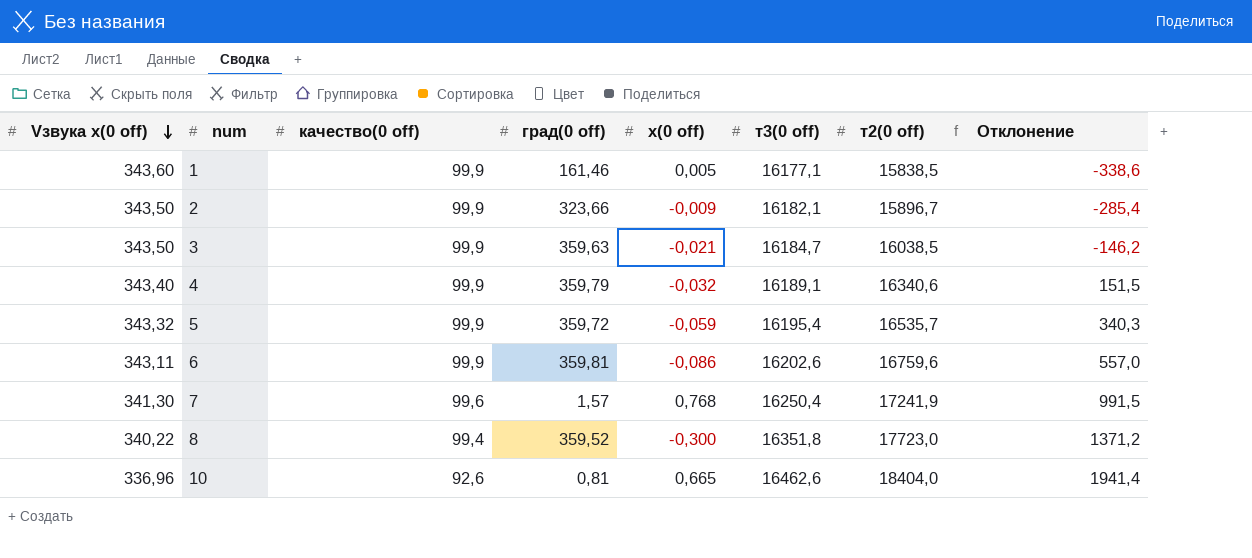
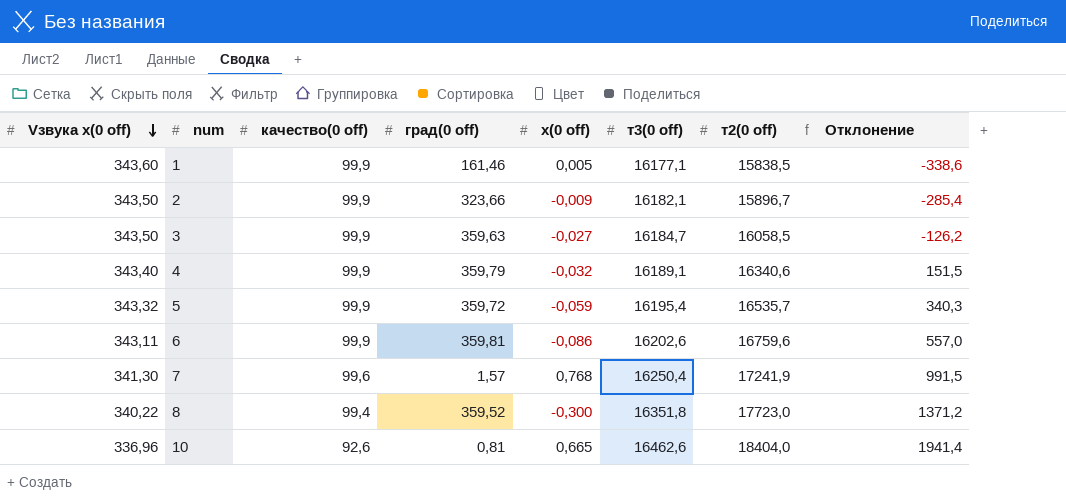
3 | х(0 off): -0,021 -> -0,027
3 | т2(0 off): 16038,5 -> 16058,5
3 | Отклонение: -146,2 -> -126,2

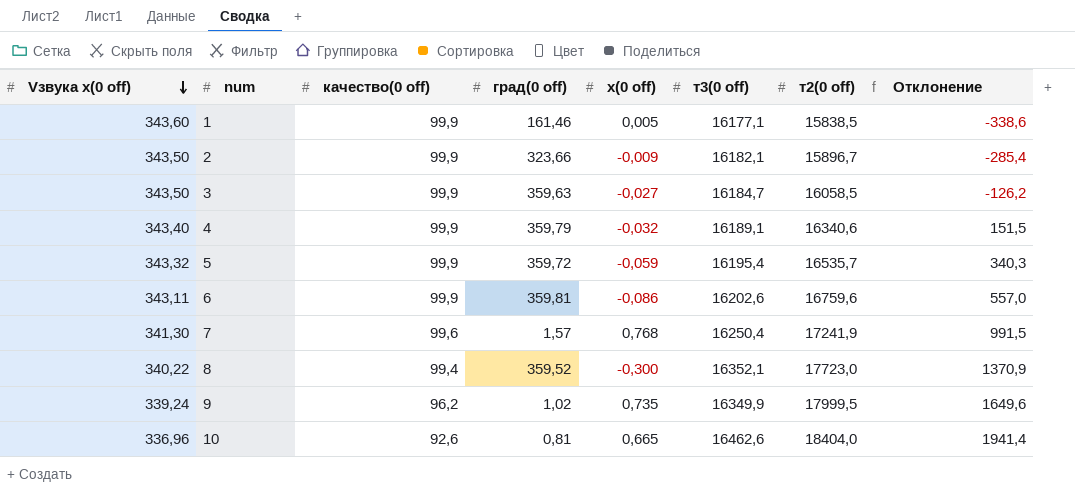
8 | т3(0 off): 16351,8 -> 16352,1
8 | Отклонение: 1371,2 -> 1370,9
row 9: none -> 339,24 | 96,2 | 1,02 | 0,735 | 16349,9 | 17999,5 | 1649,6

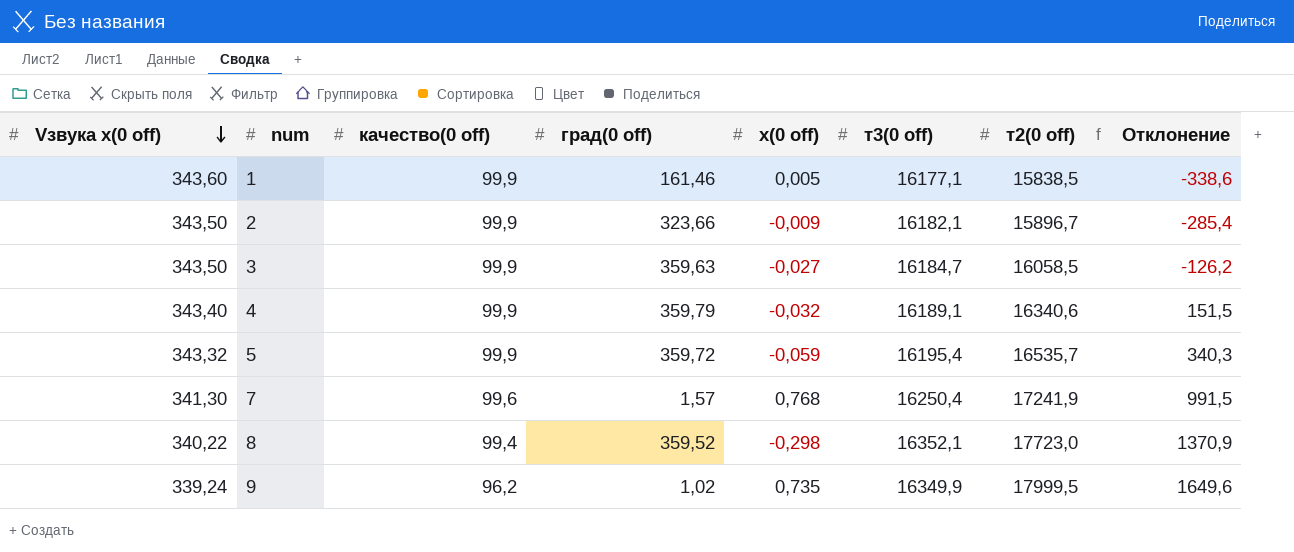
row 6: 343,11 | 99,9 | 359,81 | -0,086 | 16202,6 | 16759,6 | 557,0 -> none
row 10: 336,96 | 92,6 | 0,81 | 0,665 | 16462,6 | 18404,0 | 1941,4 -> none
8 | х(0 off): -0,300 -> -0,298

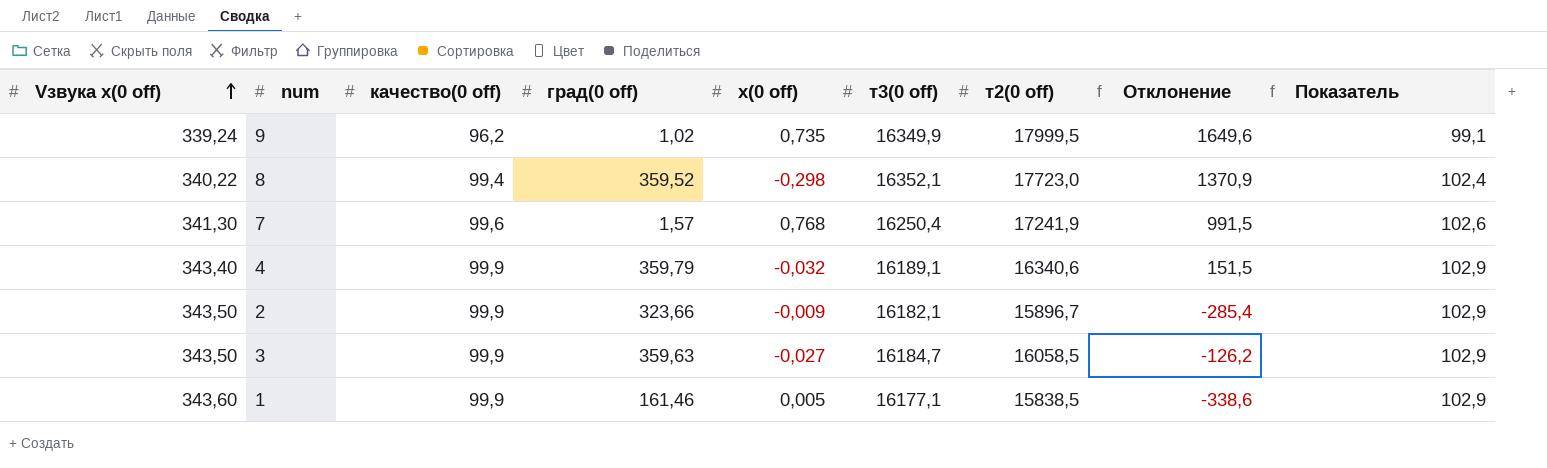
row order: Vзвука x(0 off) descending -> Vзвука x(0 off) ascending
column Показатель | formula: none -> [качество(0 off)] * 1,03
row 5: 343,32 | 99,9 | 359,72 | -0,059 | 16195,4 | 16535,7 | 340,3 -> none

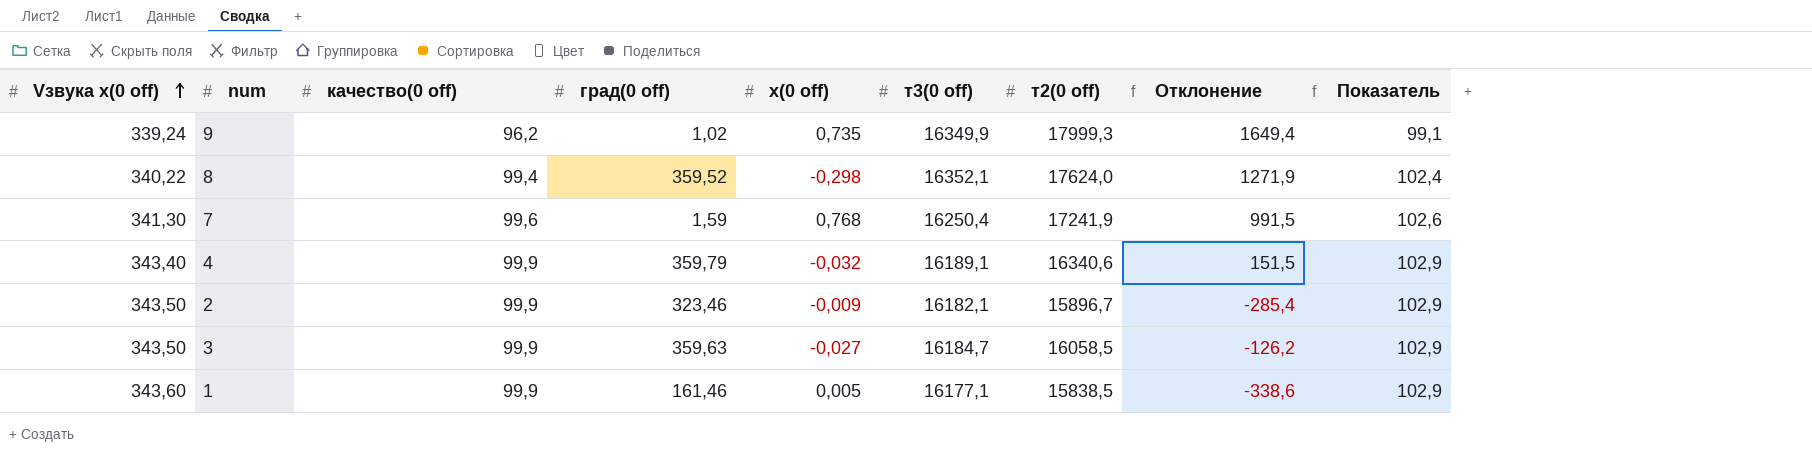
9 | т2(0 off): 17999,5 -> 17999,3
9 | Отклонение: 1649,6 -> 1649,4
8 | т2(0 off): 17723,0 -> 17624,0
8 | Отклонение: 1370,9 -> 1271,9
7 | град(0 off): 1,57 -> 1,59
2 | град(0 off): 323,66 -> 323,46

